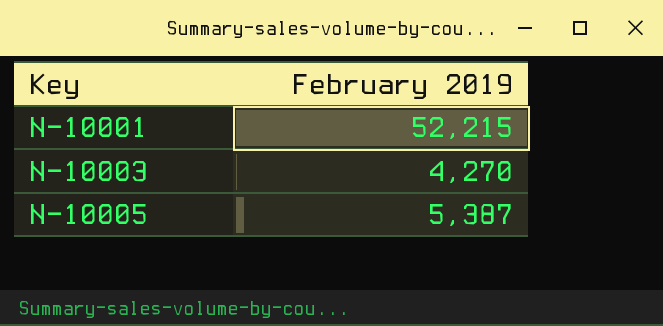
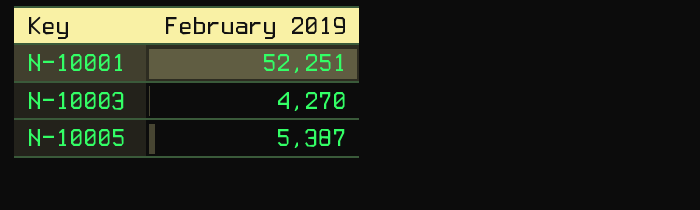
N-10001 | February 2019: 52,215 -> 52,251

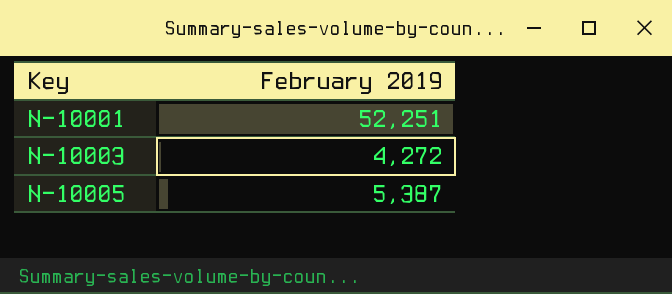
N-10003 | February 2019: 4,270 -> 4,272

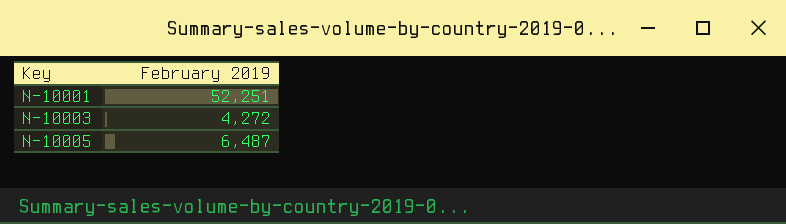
N-10005 | February 2019: 5,387 -> 6,487

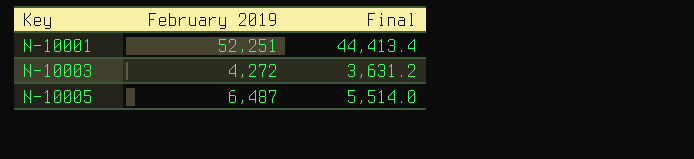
column Final | formula: none -> [February 2019] * 0.85

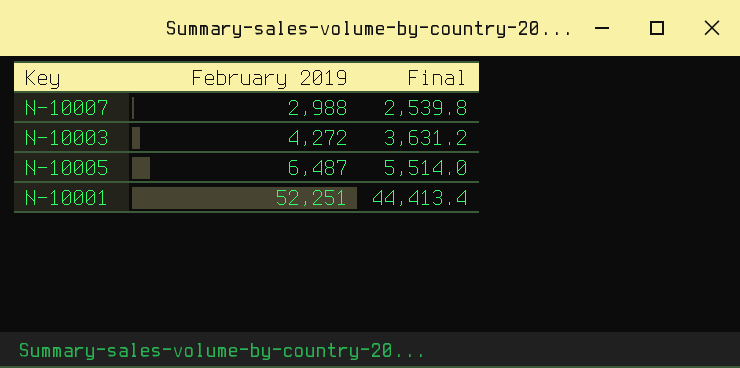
row order: Key ascending -> February 2019 ascending
row N-10007: none -> 2,988 | 2,539.8

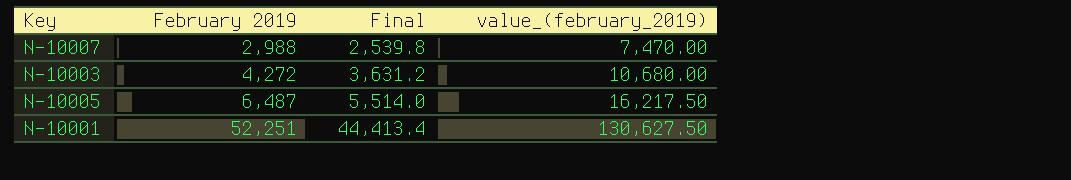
column value_(february_2019) | formula: none -> [February 2019] * 2.5

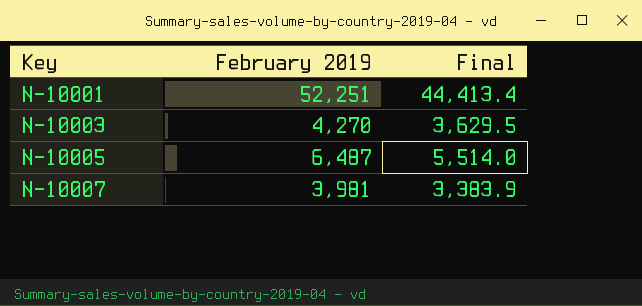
row order: February 2019 ascending -> Key ascending
column value_(february_2019) | formula: [February 2019] * 2.5 -> none
N-10003 | February 2019: 4,272 -> 4,270
N-10003 | Final: 3,631.2 -> 3,629.5
N-10007 | February 2019: 2,988 -> 3,981
N-10007 | Final: 2,539.8 -> 3,383.9

